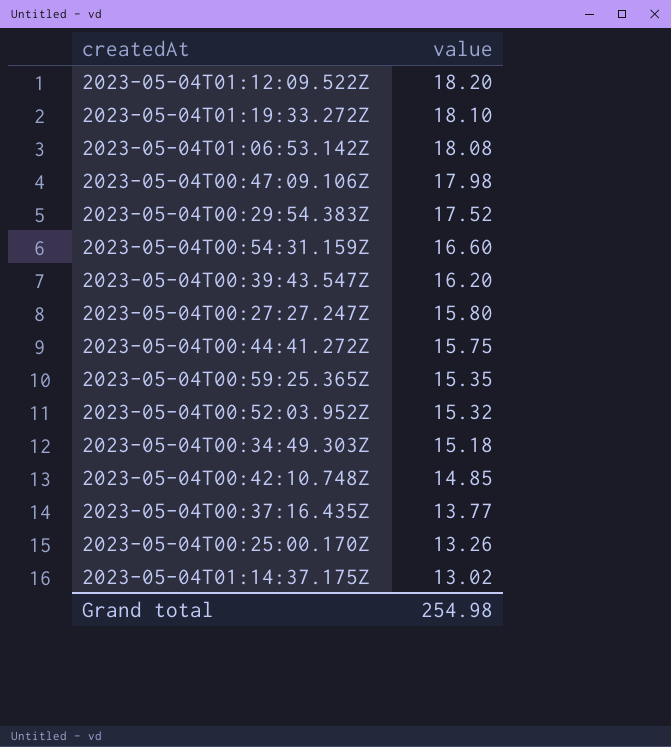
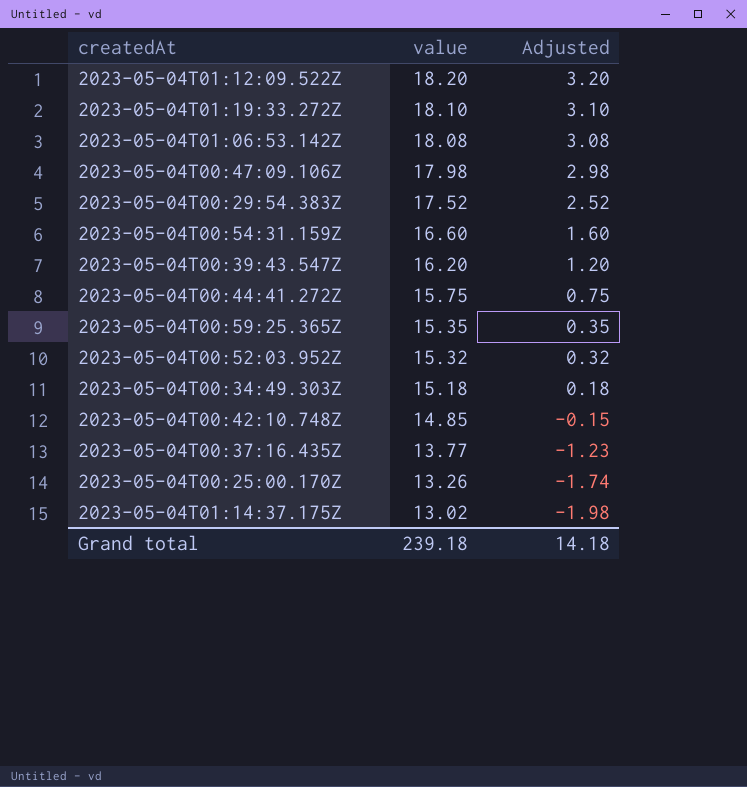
column Adjusted | formula: none -> [value] - 15
row 2023-05-04T00:27:27.247Z: 15.80 -> none
Grand total | value: 254.98 -> 239.18

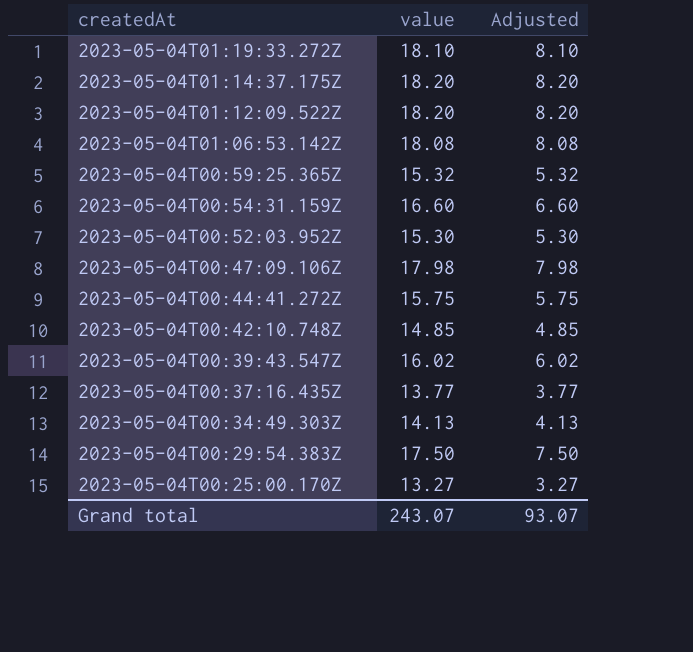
row order: value descending -> createdAt descending
column Adjusted | formula: [value] - 15 -> [value] - 10
2023-05-04T01:14:37.175Z | value: 13.02 -> 18.20
2023-05-04T00:59:25.365Z | value: 15.35 -> 15.32
2023-05-04T00:52:03.952Z | value: 15.32 -> 15.30
2023-05-04T00:39:43.547Z | value: 16.20 -> 16.02
2023-05-04T00:34:49.303Z | value: 15.18 -> 14.13
2023-05-04T00:29:54.383Z | value: 17.52 -> 17.50
2023-05-04T00:25:00.170Z | value: 13.26 -> 13.27
Grand total | value: 239.18 -> 243.07
Grand total | Adjusted: 14.18 -> 93.07

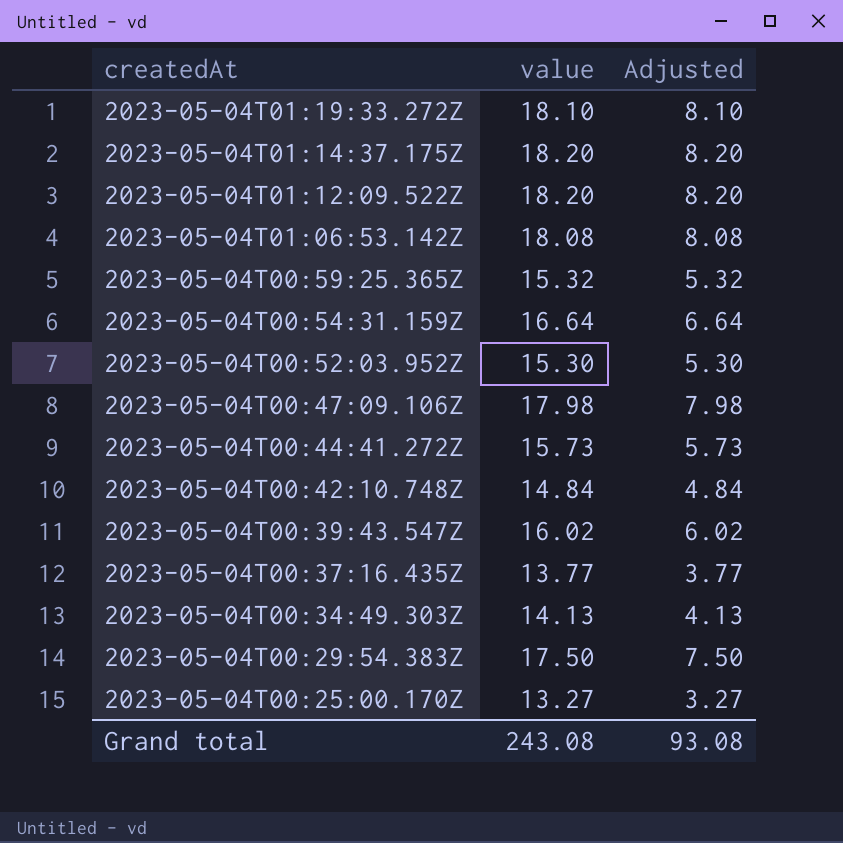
2023-05-04T00:54:31.159Z | value: 16.60 -> 16.64
2023-05-04T00:54:31.159Z | Adjusted: 6.60 -> 6.64
2023-05-04T00:44:41.272Z | value: 15.75 -> 15.73
2023-05-04T00:44:41.272Z | Adjusted: 5.75 -> 5.73
2023-05-04T00:42:10.748Z | value: 14.85 -> 14.84
2023-05-04T00:42:10.748Z | Adjusted: 4.85 -> 4.84
Grand total | value: 243.07 -> 243.08
Grand total | Adjusted: 93.07 -> 93.08

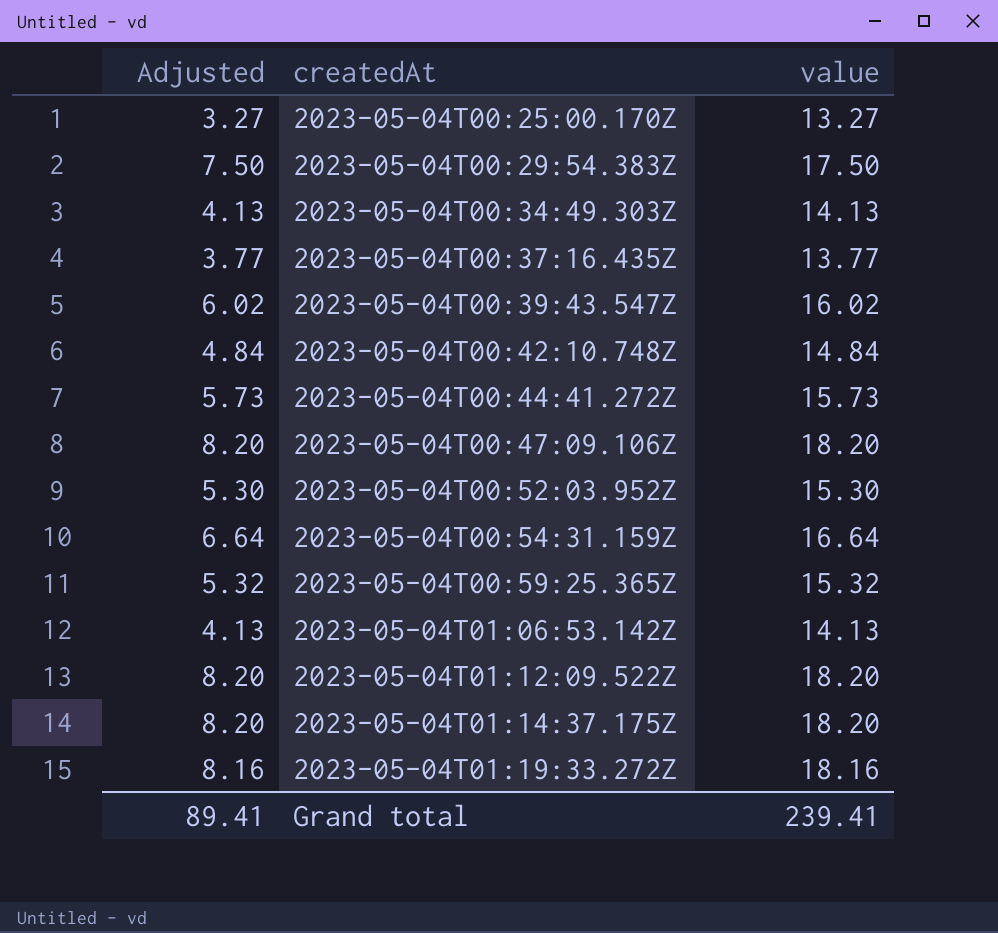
row order: createdAt descending -> createdAt ascending
column Adjusted | position: 3 -> 1
2023-05-04T00:47:09.106Z | Adjusted: 7.98 -> 8.20
2023-05-04T00:47:09.106Z | value: 17.98 -> 18.20
2023-05-04T01:06:53.142Z | Adjusted: 8.08 -> 4.13
2023-05-04T01:06:53.142Z | value: 18.08 -> 14.13
2023-05-04T01:19:33.272Z | Adjusted: 8.10 -> 8.16
2023-05-04T01:19:33.272Z | value: 18.10 -> 18.16
Grand total | Adjusted: 93.08 -> 89.41
Grand total | value: 243.08 -> 239.41

